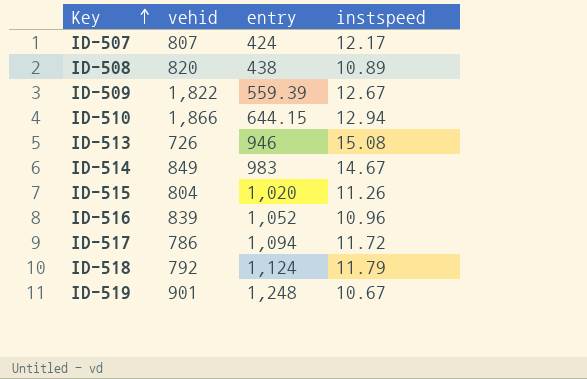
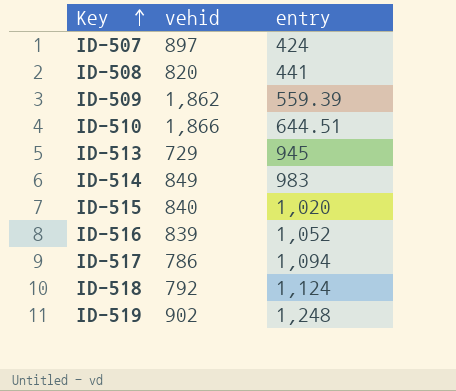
column instspeed | position: 4 -> none
ID-507 | vehid: 807 -> 897
ID-508 | entry: 438 -> 441
ID-509 | vehid: 1,822 -> 1,862
ID-510 | entry: 644.15 -> 644.51
ID-513 | vehid: 726 -> 729
ID-513 | entry: 946 -> 945
ID-515 | vehid: 804 -> 840
ID-519 | vehid: 901 -> 902

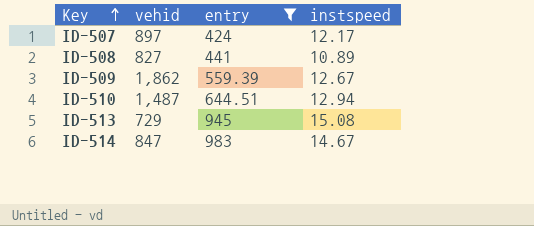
filter: none -> entry <= 983
column instspeed | position: none -> 4
ID-508 | vehid: 820 -> 827
ID-510 | vehid: 1,866 -> 1,487
ID-514 | vehid: 849 -> 847

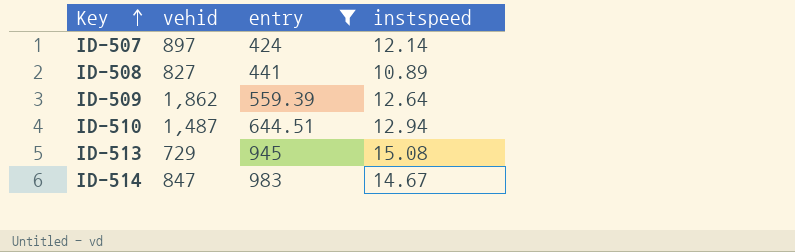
ID-507 | instspeed: 12.17 -> 12.14
ID-509 | instspeed: 12.67 -> 12.64

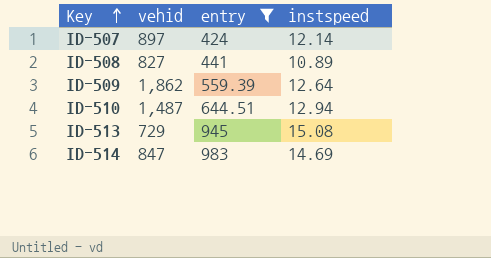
ID-514 | instspeed: 14.67 -> 14.69

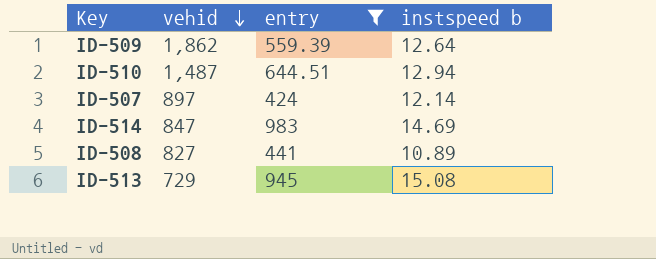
row order: Key ascending -> vehid descending
column name: instspeed -> instspeed b

